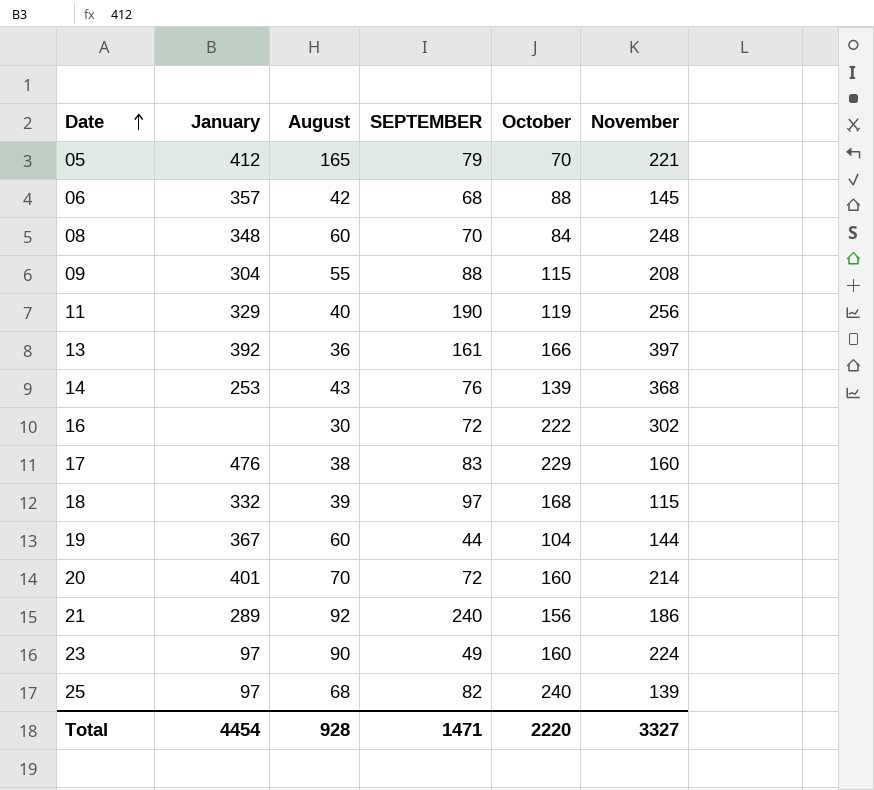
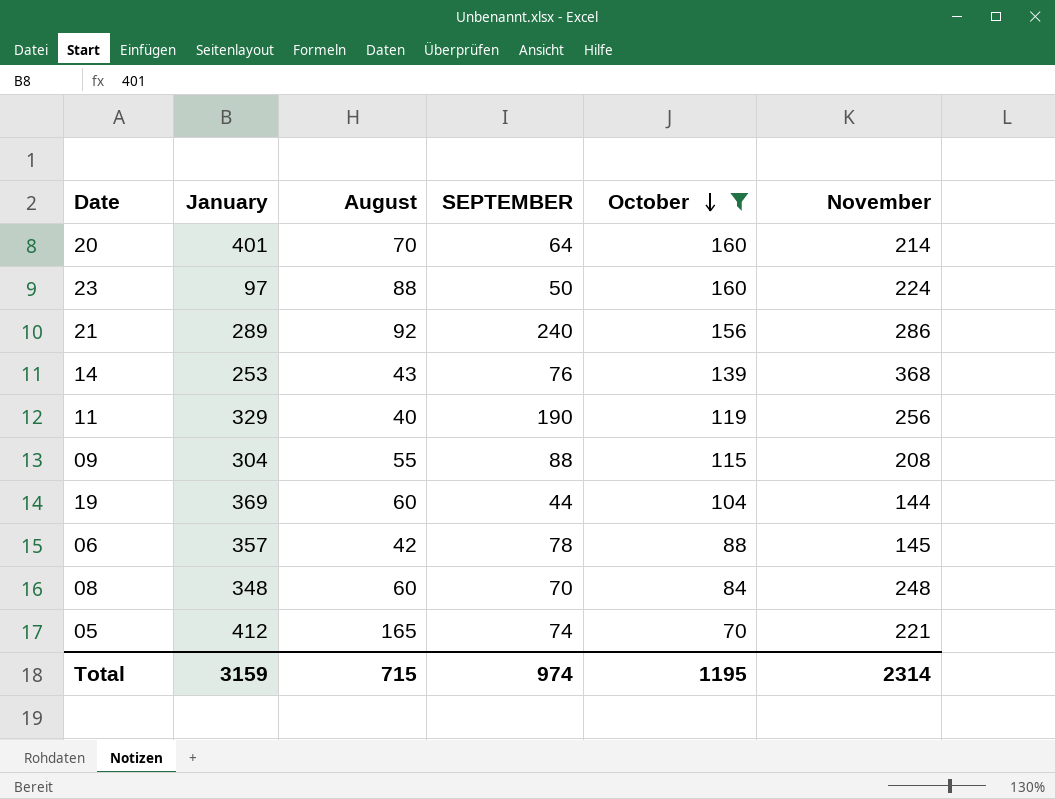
filter: none -> October <= 160
row order: Date ascending -> October descending
20 | SEPTEMBER: 72 -> 64
23 | August: 90 -> 88
23 | SEPTEMBER: 49 -> 50
21 | November: 186 -> 286
19 | January: 367 -> 369
06 | SEPTEMBER: 68 -> 78
05 | SEPTEMBER: 79 -> 74
Total | January: 4454 -> 3159
Total | August: 928 -> 715
Total | SEPTEMBER: 1471 -> 974
Total | October: 2220 -> 1195
Total | November: 3327 -> 2314

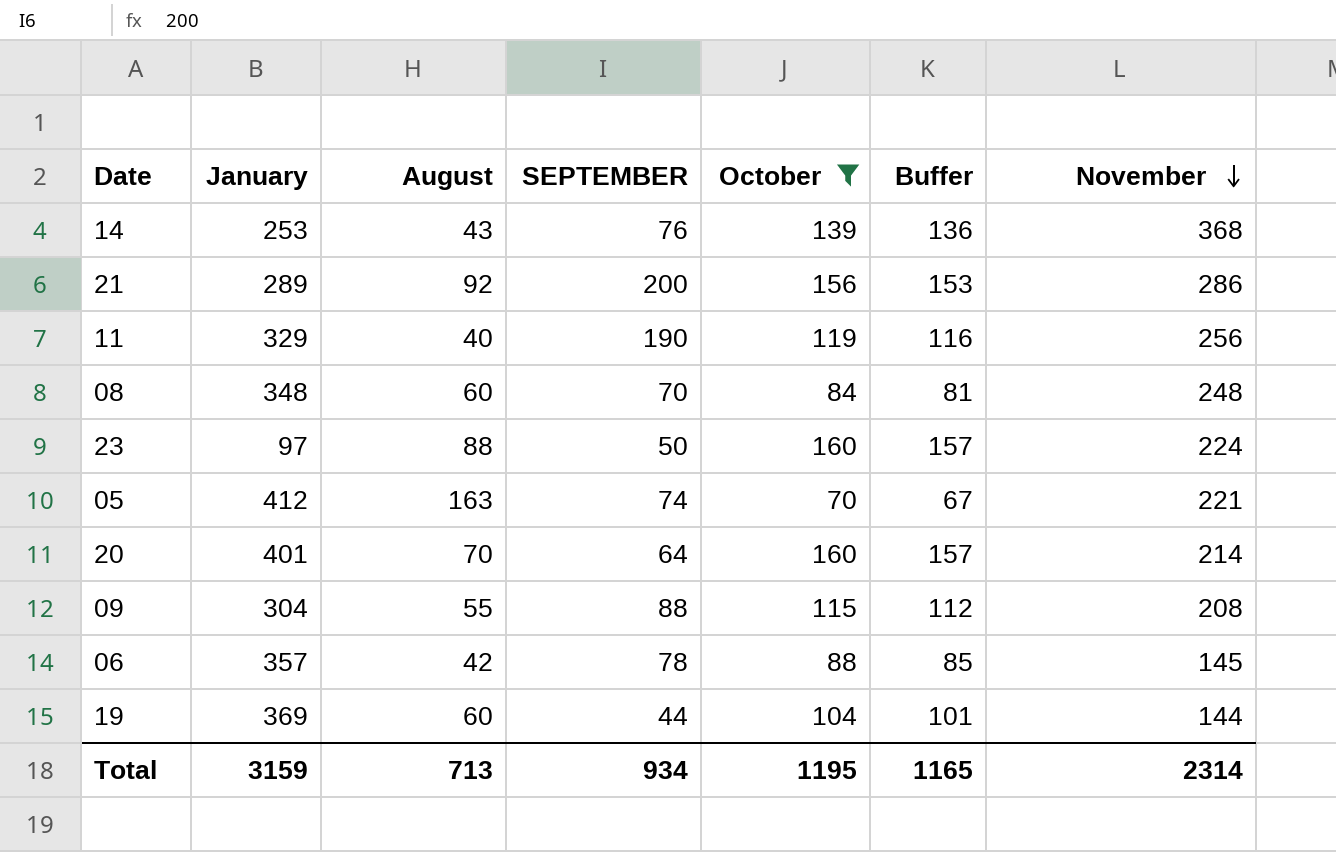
row order: October descending -> November descending
column Buffer | formula: none -> [October] - 3
21 | SEPTEMBER: 240 -> 200
05 | August: 165 -> 163
Total | August: 715 -> 713
Total | SEPTEMBER: 974 -> 934

